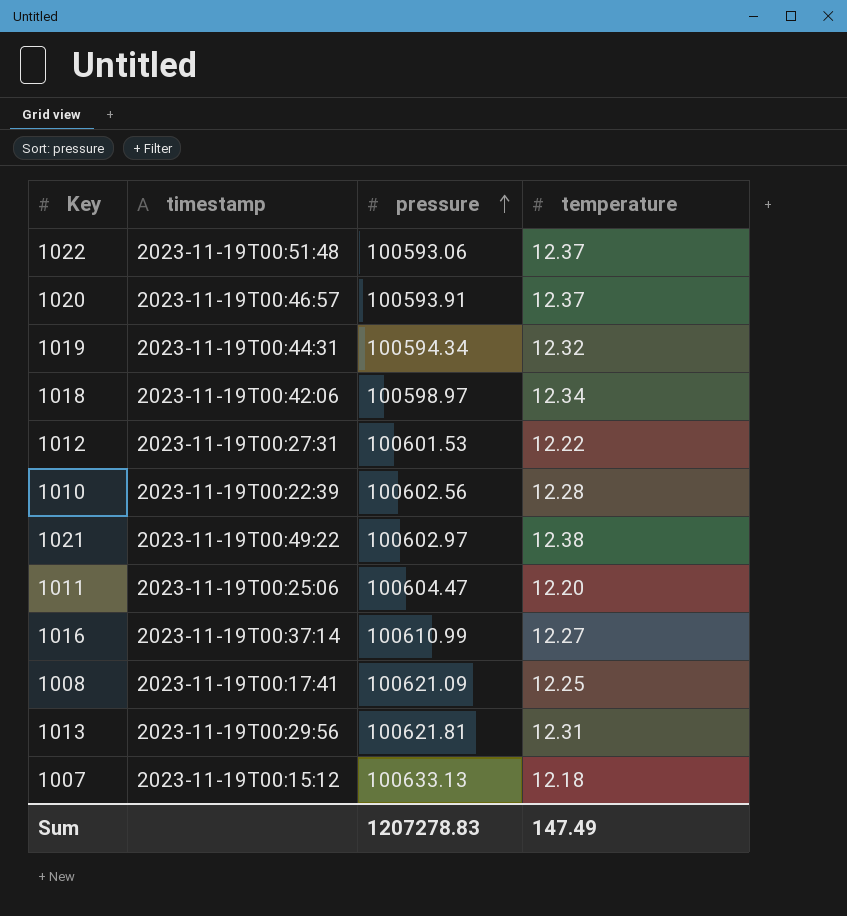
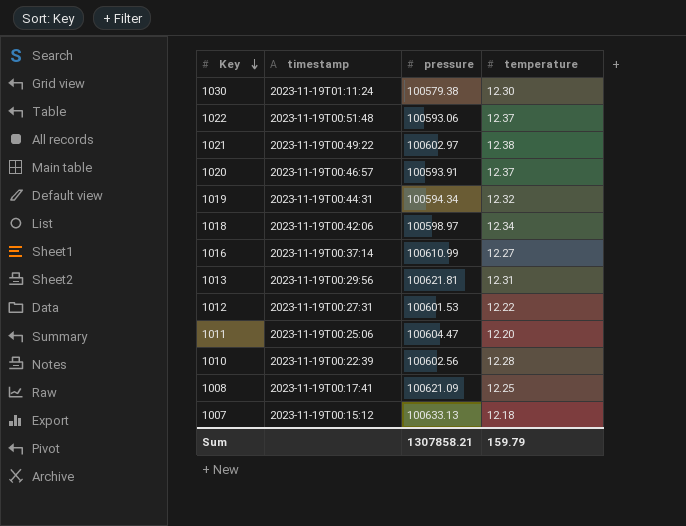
row order: pressure ascending -> Key descending
row 1030: none -> 2023-11-19T01:11:24 | 100579.38 | 12.30
Sum | pressure: 1207278.83 -> 1307858.21
Sum | temperature: 147.49 -> 159.79

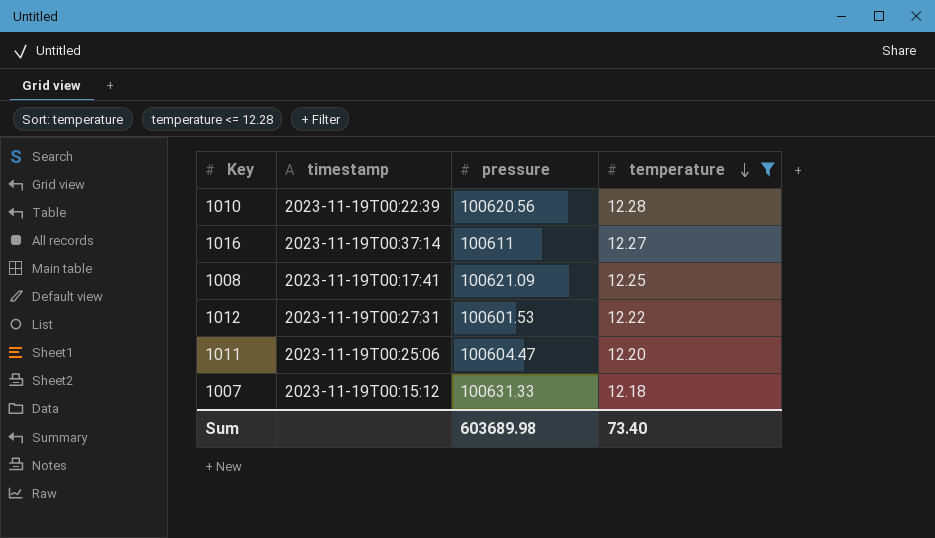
filter: none -> temperature <= 12.28
row order: Key descending -> temperature descending
1010 | pressure: 100602.56 -> 100620.56
1016 | pressure: 100610.99 -> 100611
1007 | pressure: 100633.13 -> 100631.33
Sum | pressure: 1307858.21 -> 603689.98
Sum | temperature: 159.79 -> 73.40

